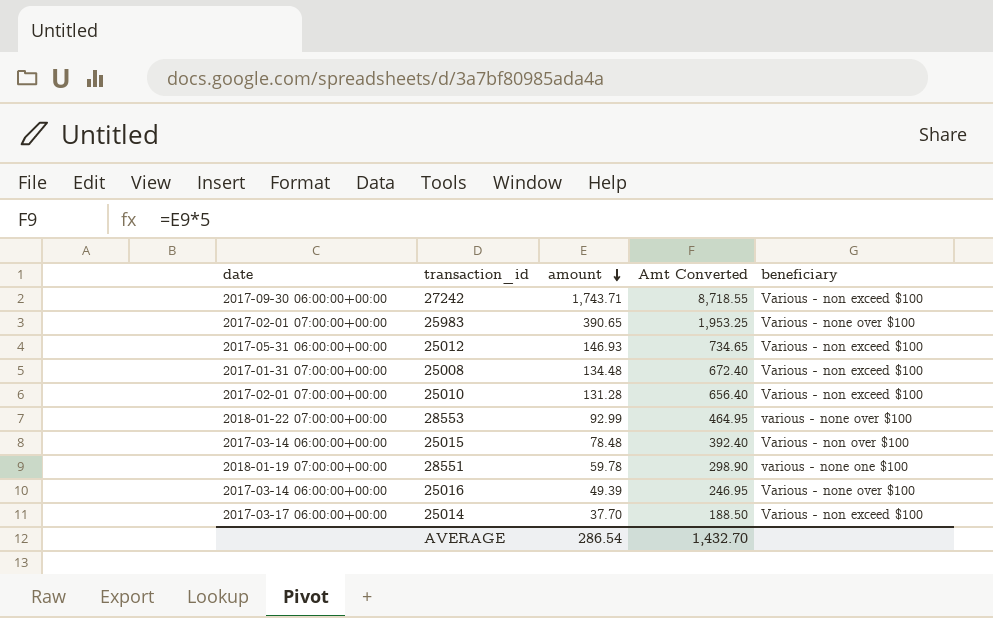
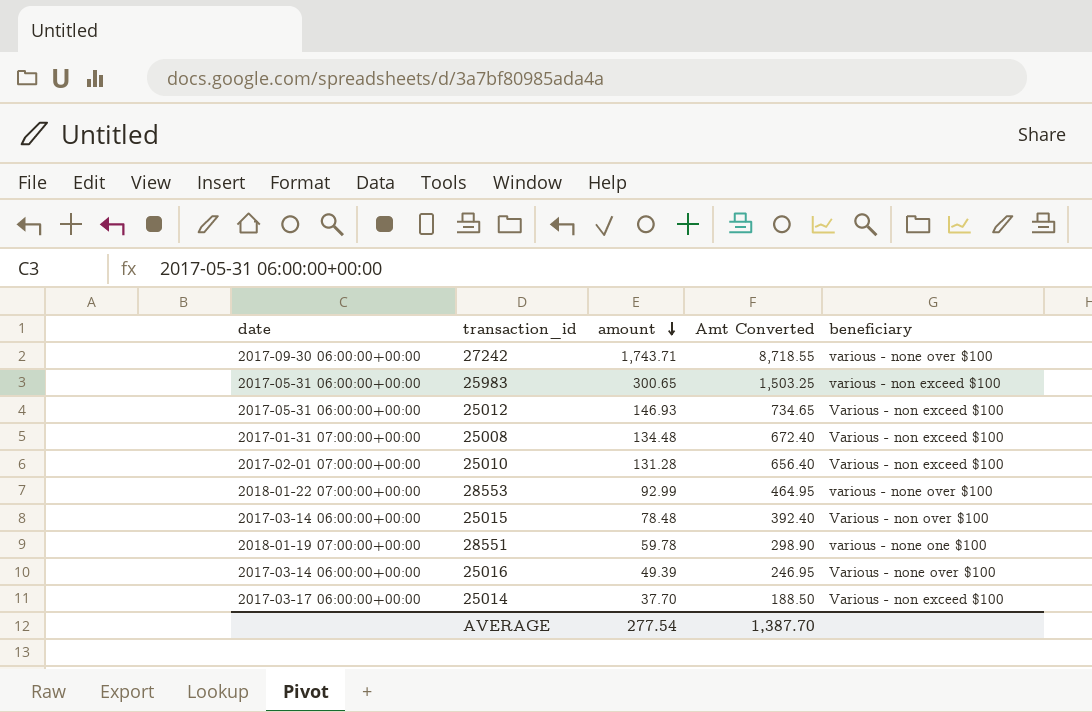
27242 | beneficiary: Various - non exceed $100 -> various - none over $100
25983 | date: 2017-02-01 07:00:00+00:00 -> 2017-05-31 06:00:00+00:00
25983 | amount: 390.65 -> 300.65
25983 | Amt Converted: 1,953.25 -> 1,503.25
25983 | beneficiary: Various - none over $100 -> various - non exceed $100
AVERAGE | amount: 286.54 -> 277.54
AVERAGE | Amt Converted: 1,432.70 -> 1,387.70

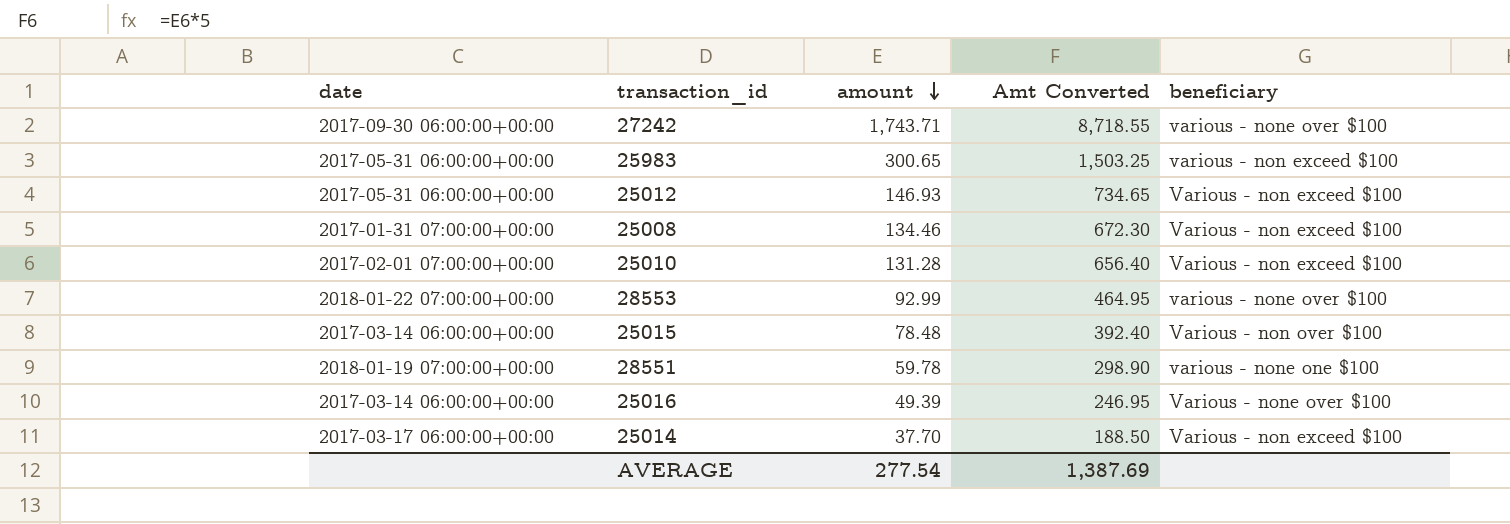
25008 | amount: 134.48 -> 134.46
25008 | Amt Converted: 672.40 -> 672.30
AVERAGE | Amt Converted: 1,387.70 -> 1,387.69

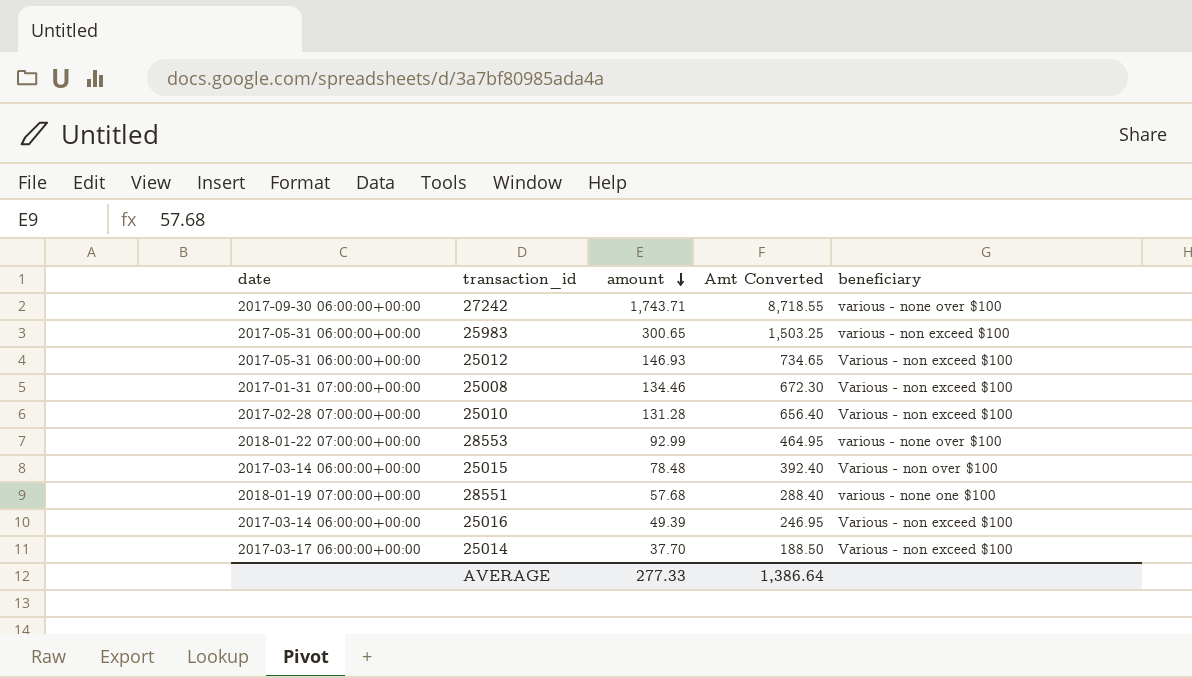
25010 | date: 2017-02-01 07:00:00+00:00 -> 2017-02-28 07:00:00+00:00
28551 | amount: 59.78 -> 57.68
28551 | Amt Converted: 298.90 -> 288.40
25016 | beneficiary: Various - none over $100 -> Various - non exceed $100
AVERAGE | amount: 277.54 -> 277.33
AVERAGE | Amt Converted: 1,387.69 -> 1,386.64

